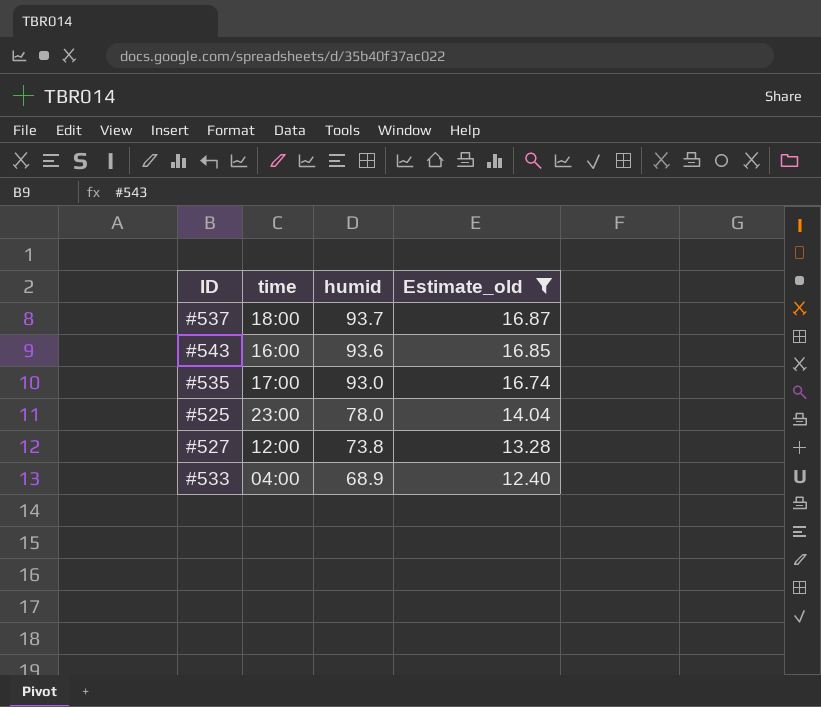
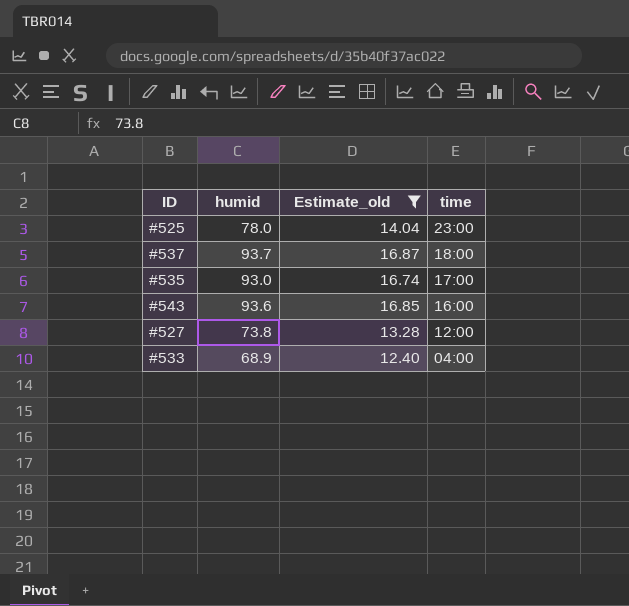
row order: humid descending -> time descending
column time | position: 2 -> 4

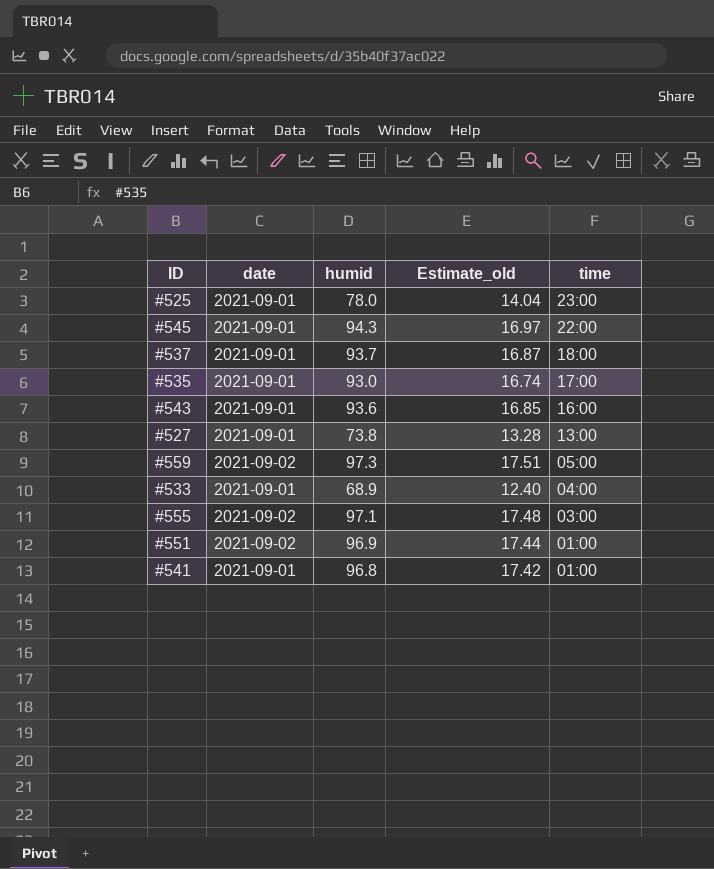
filter: Estimate_old <= 16.87 -> none
column date | position: none -> 2
#527 | time: 12:00 -> 13:00

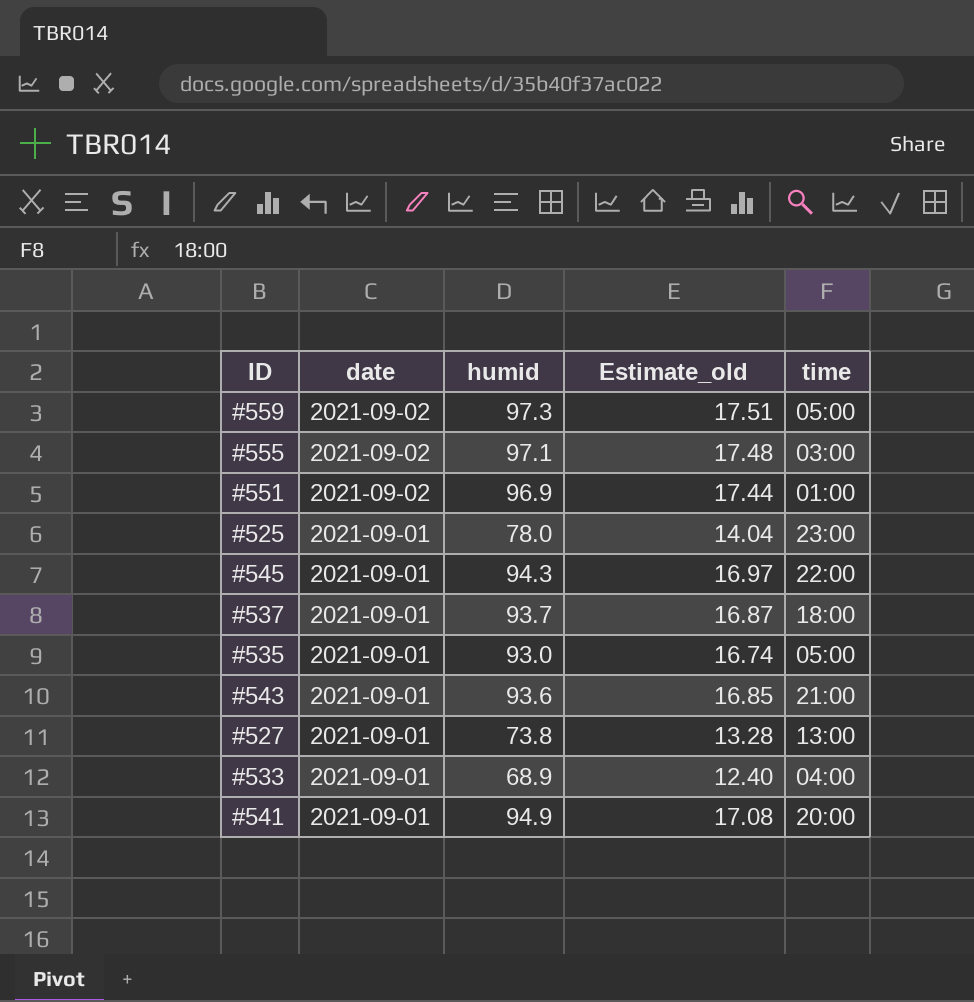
row order: time descending -> date descending
#535 | time: 17:00 -> 05:00
#543 | time: 16:00 -> 21:00
#541 | humid: 96.8 -> 94.9
#541 | Estimate_old: 17.42 -> 17.08
#541 | time: 01:00 -> 20:00

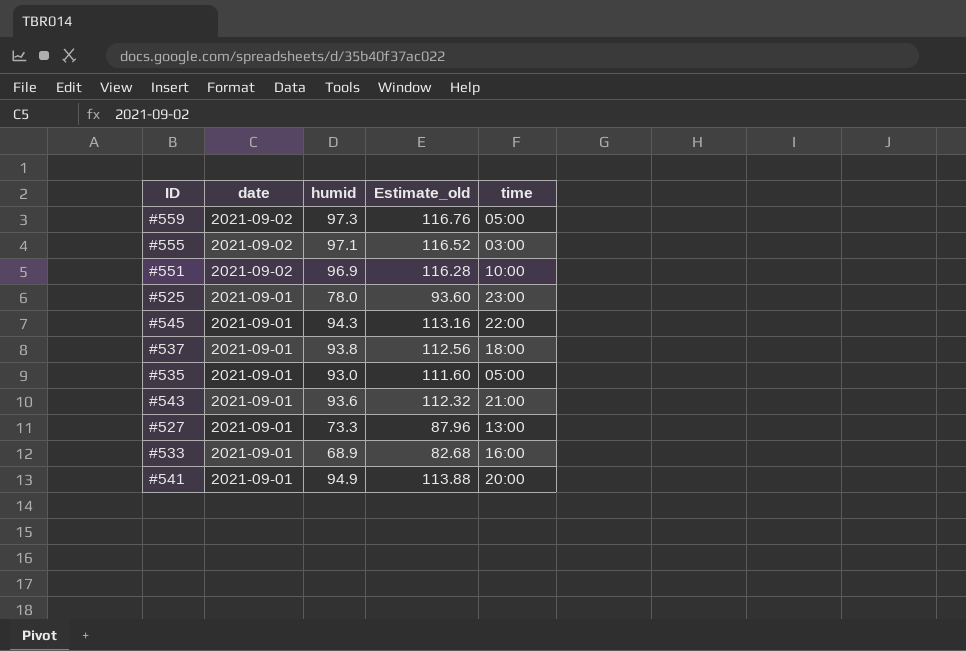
column Estimate_old | formula: [humid] * 0.18 -> [humid] * 1.2
#551 | time: 01:00 -> 10:00
#537 | humid: 93.7 -> 93.8
#527 | humid: 73.8 -> 73.3
#533 | time: 04:00 -> 16:00

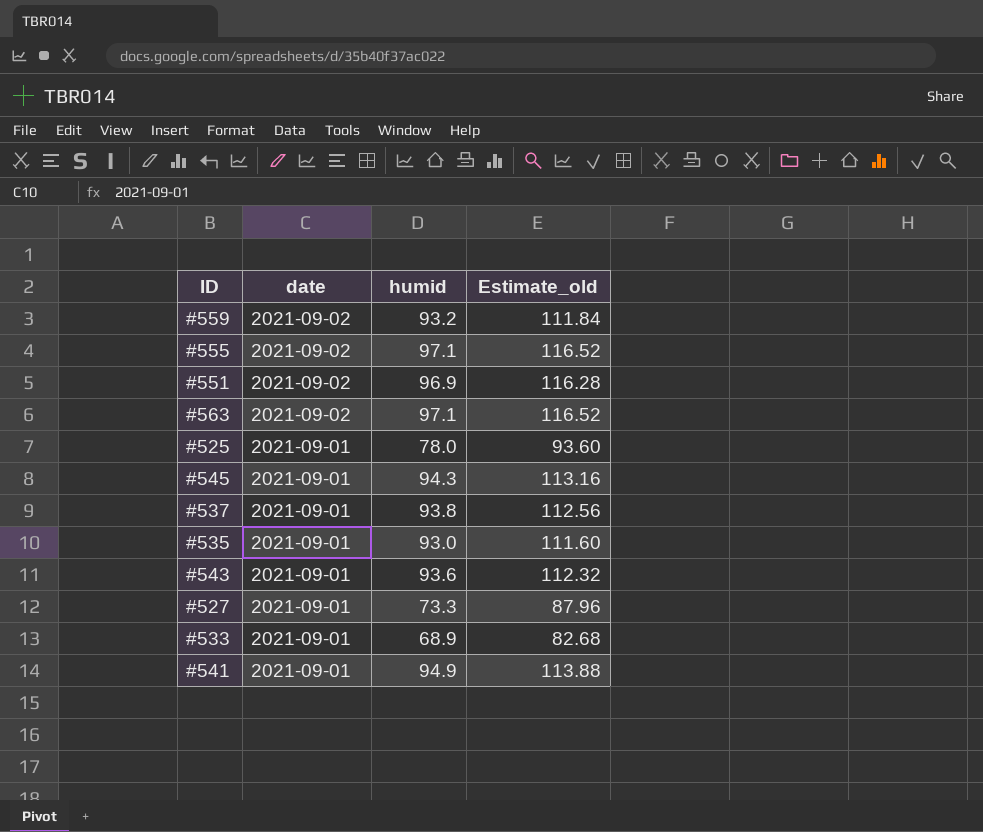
column time | position: 5 -> none
#559 | humid: 97.3 -> 93.2
#559 | Estimate_old: 116.76 -> 111.84
row #563: none -> 2021-09-02 | 97.1 | 116.52

